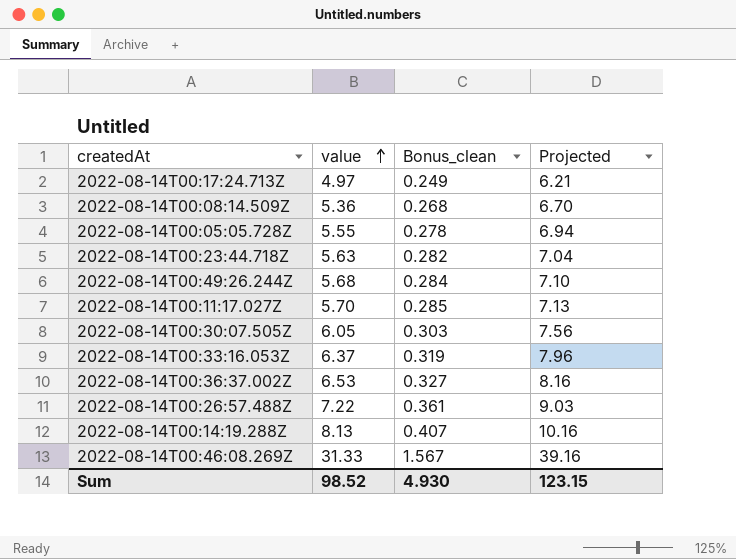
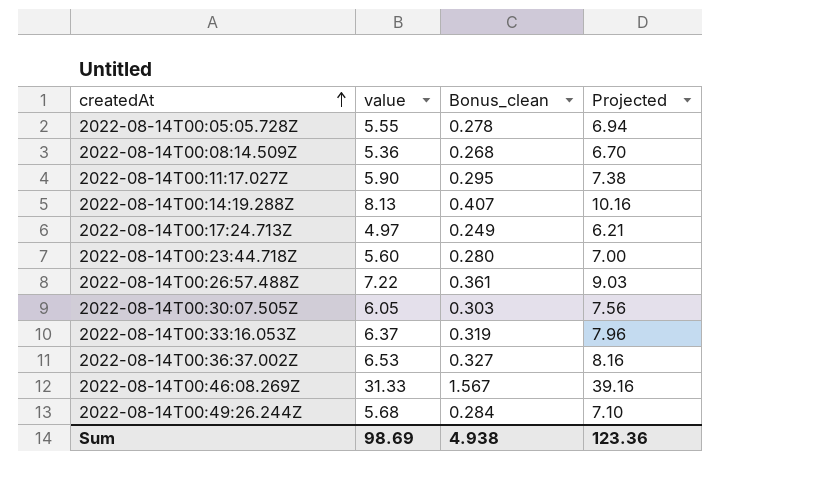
row order: value ascending -> createdAt ascending
2022-08-14T00:11:17.027Z | value: 5.70 -> 5.90
2022-08-14T00:11:17.027Z | Bonus_clean: 0.285 -> 0.295
2022-08-14T00:11:17.027Z | Projected: 7.13 -> 7.38
2022-08-14T00:23:44.718Z | value: 5.63 -> 5.60
2022-08-14T00:23:44.718Z | Bonus_clean: 0.282 -> 0.280
2022-08-14T00:23:44.718Z | Projected: 7.04 -> 7.00
Sum | value: 98.52 -> 98.69
Sum | Bonus_clean: 4.930 -> 4.938
Sum | Projected: 123.15 -> 123.36

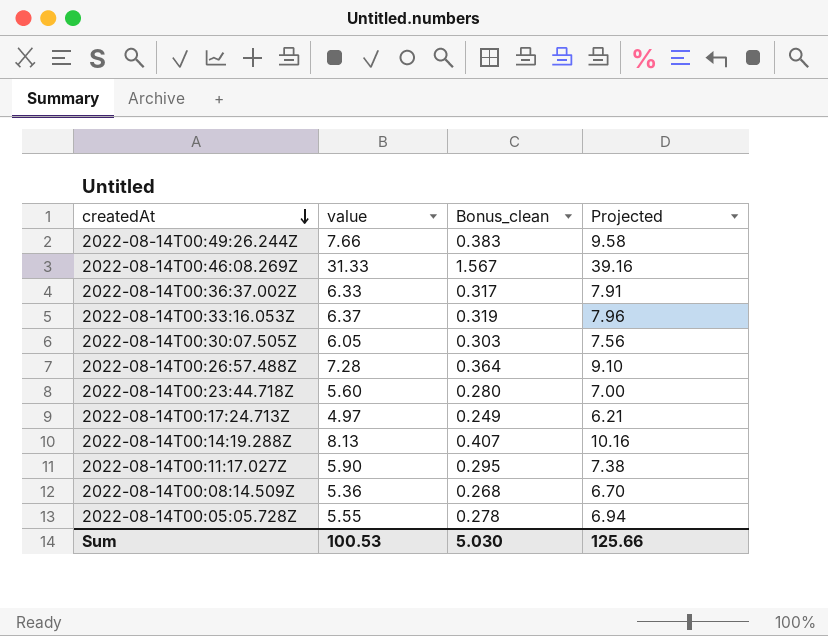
row order: createdAt ascending -> createdAt descending
2022-08-14T00:49:26.244Z | value: 5.68 -> 7.66
2022-08-14T00:49:26.244Z | Bonus_clean: 0.284 -> 0.383
2022-08-14T00:49:26.244Z | Projected: 7.10 -> 9.58
2022-08-14T00:36:37.002Z | value: 6.53 -> 6.33
2022-08-14T00:36:37.002Z | Bonus_clean: 0.327 -> 0.317
2022-08-14T00:36:37.002Z | Projected: 8.16 -> 7.91
2022-08-14T00:26:57.488Z | value: 7.22 -> 7.28
2022-08-14T00:26:57.488Z | Bonus_clean: 0.361 -> 0.364
2022-08-14T00:26:57.488Z | Projected: 9.03 -> 9.10
Sum | value: 98.69 -> 100.53
Sum | Bonus_clean: 4.938 -> 5.030
Sum | Projected: 123.36 -> 125.66

